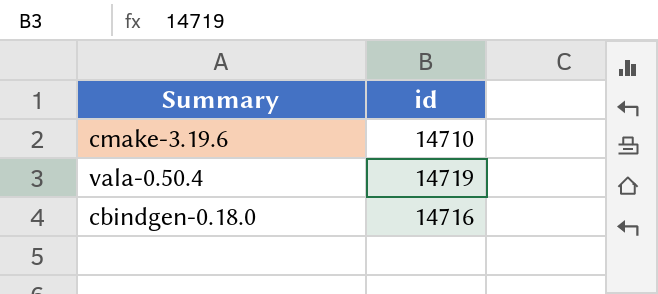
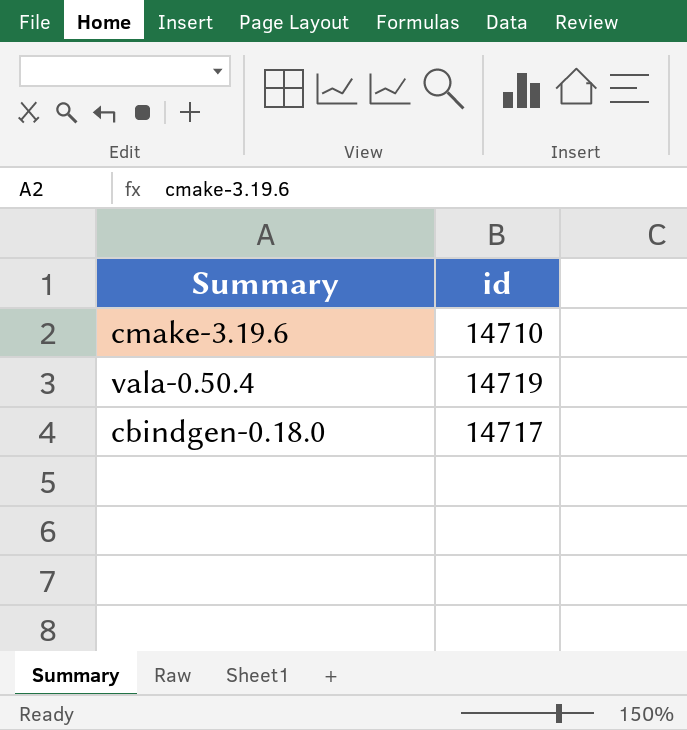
cbindgen-0.18.0 | id: 14716 -> 14717

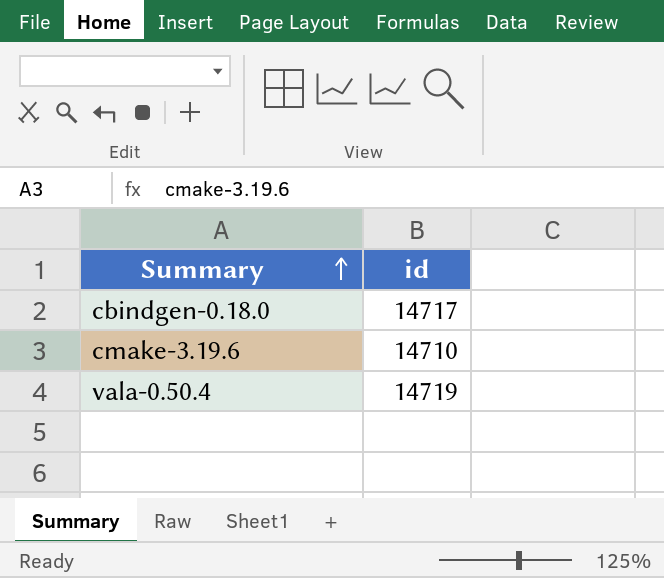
row order: none -> Summary ascending

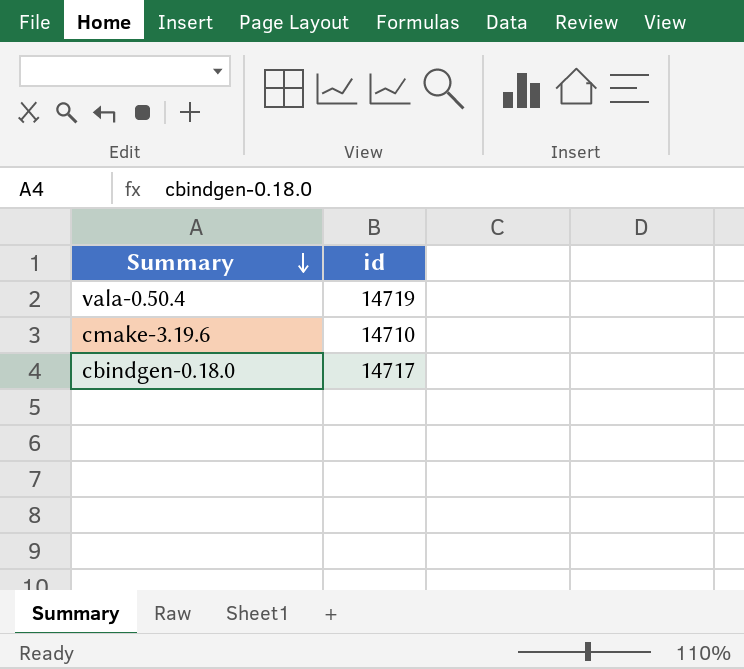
row order: Summary ascending -> Summary descending

